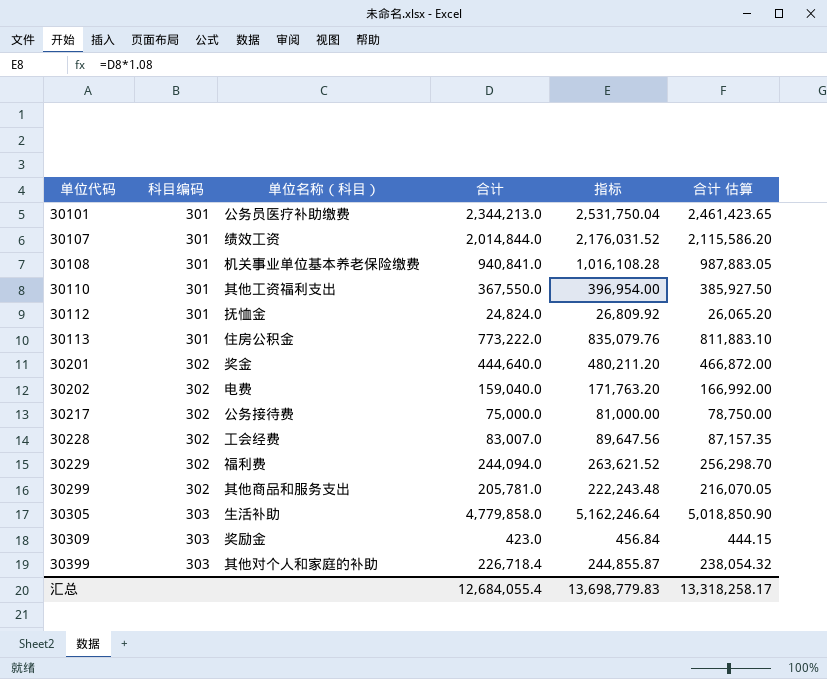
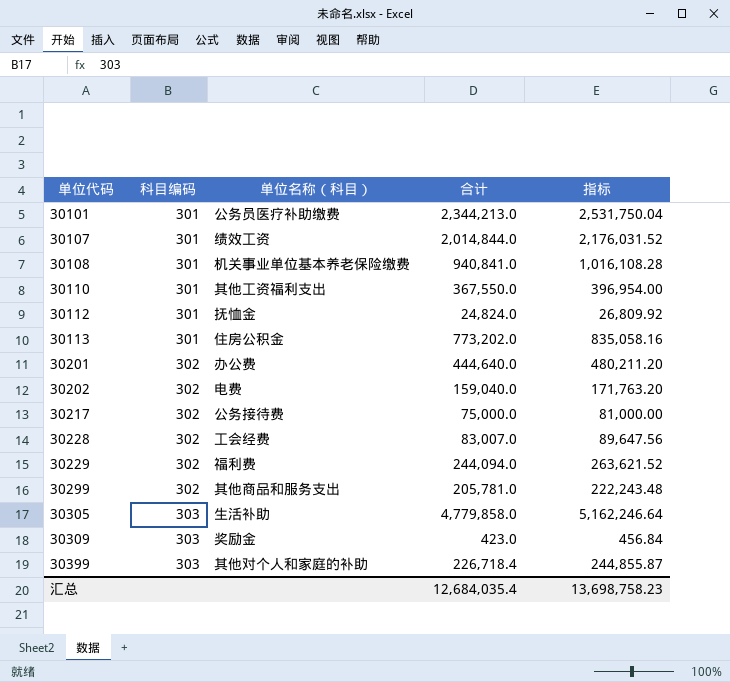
column 合计 估算 | formula: [合计] * 1.05 -> none
30113 | 合计: 773,222.0 -> 773,202.0
30113 | 指标: 835,079.76 -> 835,058.16
30201 | 单位名称（科目）: 奖金 -> 办公费
汇总 | 合计: 12,684,055.4 -> 12,684,035.4
汇总 | 指标: 13,698,779.83 -> 13,698,758.23

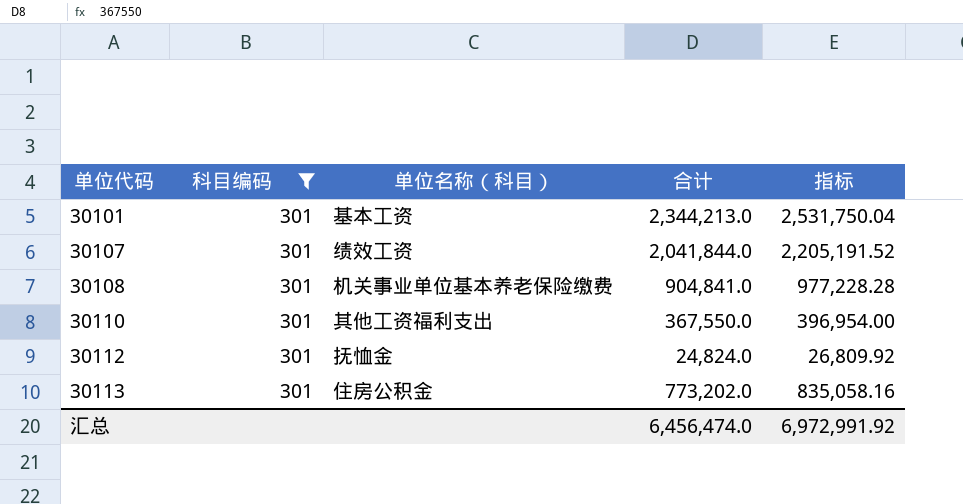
filter: none -> 科目编码 = 301
30101 | 单位名称（科目）: 公务员医疗补助缴费 -> 基本工资
30107 | 合计: 2,014,844.0 -> 2,041,844.0
30107 | 指标: 2,176,031.52 -> 2,205,191.52
30108 | 合计: 940,841.0 -> 904,841.0
30108 | 指标: 1,016,108.28 -> 977,228.28
汇总 | 合计: 12,684,035.4 -> 6,456,474.0
汇总 | 指标: 13,698,758.23 -> 6,972,991.92

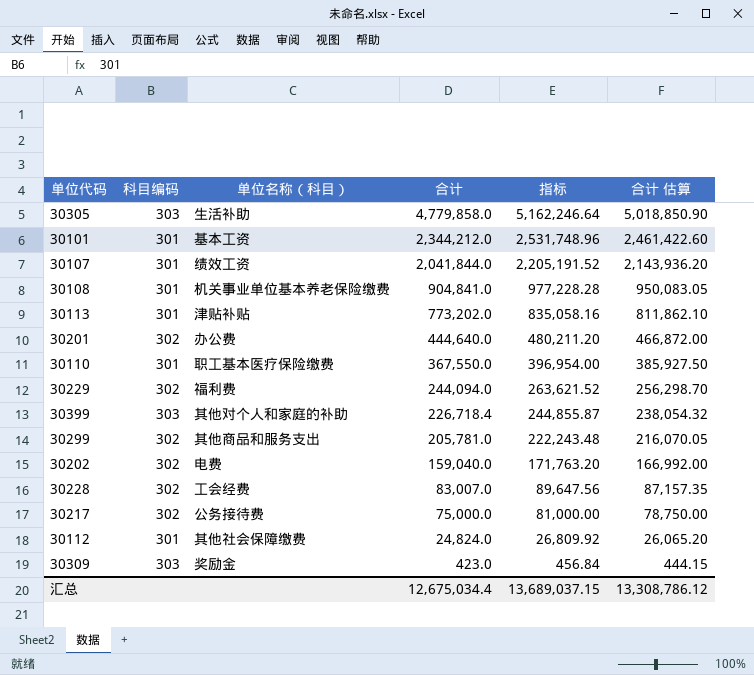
filter: 科目编码 = 301 -> none
row order: 单位代码 ascending -> 合计 descending
column 合计 估算 | formula: none -> [合计] * 1.05
30101 | 合计: 2,344,213.0 -> 2,344,212.0
30101 | 指标: 2,531,750.04 -> 2,531,748.96
30113 | 单位名称（科目）: 住房公积金 -> 津贴补贴
30110 | 单位名称（科目）: 其他工资福利支出 -> 职工基本医疗保险缴费
30112 | 单位名称（科目）: 抚恤金 -> 其他社会保障缴费
汇总 | 合计: 6,456,474.0 -> 12,675,034.4
汇总 | 指标: 6,972,991.92 -> 13,689,037.15

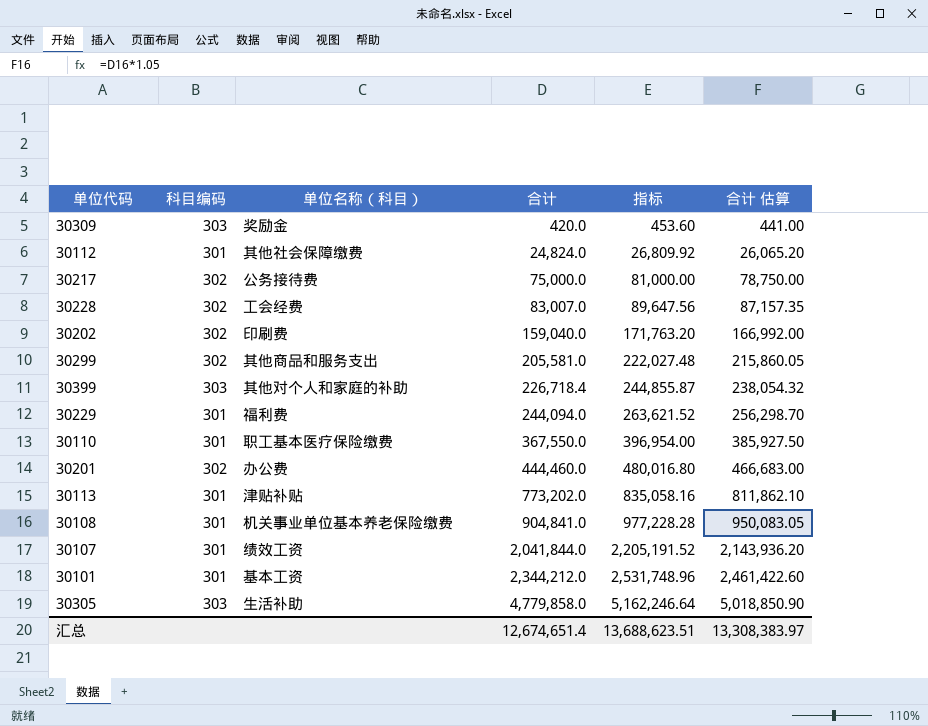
row order: 合计 descending -> 合计 ascending
30309 | 合计: 423.0 -> 420.0
30309 | 指标: 456.84 -> 453.60
30309 | 合计 估算: 444.15 -> 441.00
30202 | 单位名称（科目）: 电费 -> 印刷费
30299 | 合计: 205,781.0 -> 205,581.0
30299 | 指标: 222,243.48 -> 222,027.48
30299 | 合计 估算: 216,070.05 -> 215,860.05
30229 | 科目编码: 302 -> 301
30201 | 合计: 444,640.0 -> 444,460.0
30201 | 指标: 480,211.20 -> 480,016.80
30201 | 合计 估算: 466,872.00 -> 466,683.00
汇总 | 合计: 12,675,034.4 -> 12,674,651.4
汇总 | 指标: 13,689,037.15 -> 13,688,623.51
汇总 | 合计 估算: 13,308,786.12 -> 13,308,383.97

